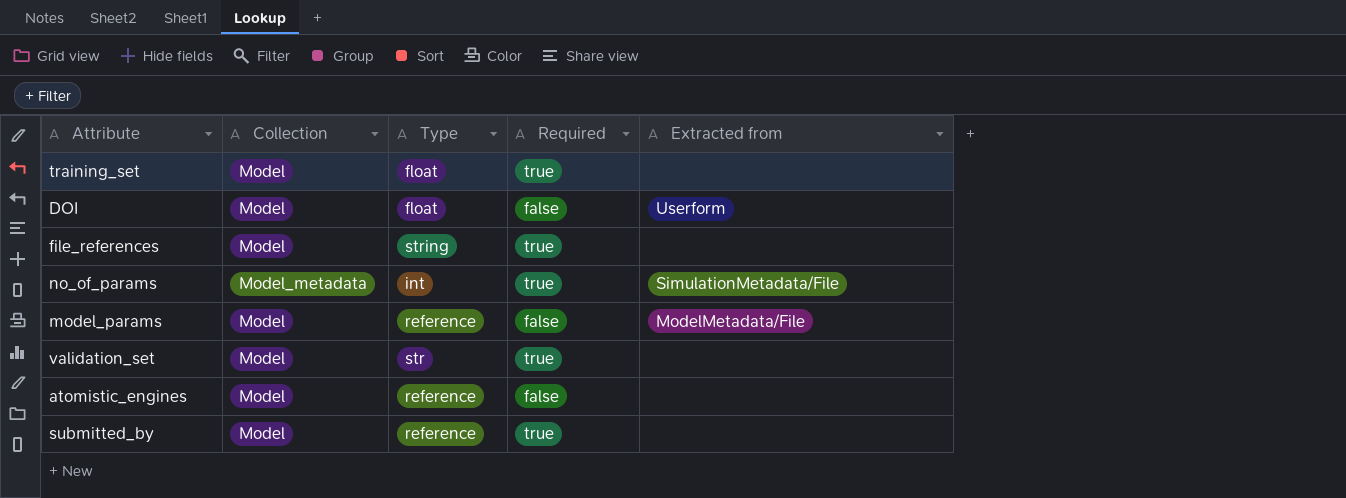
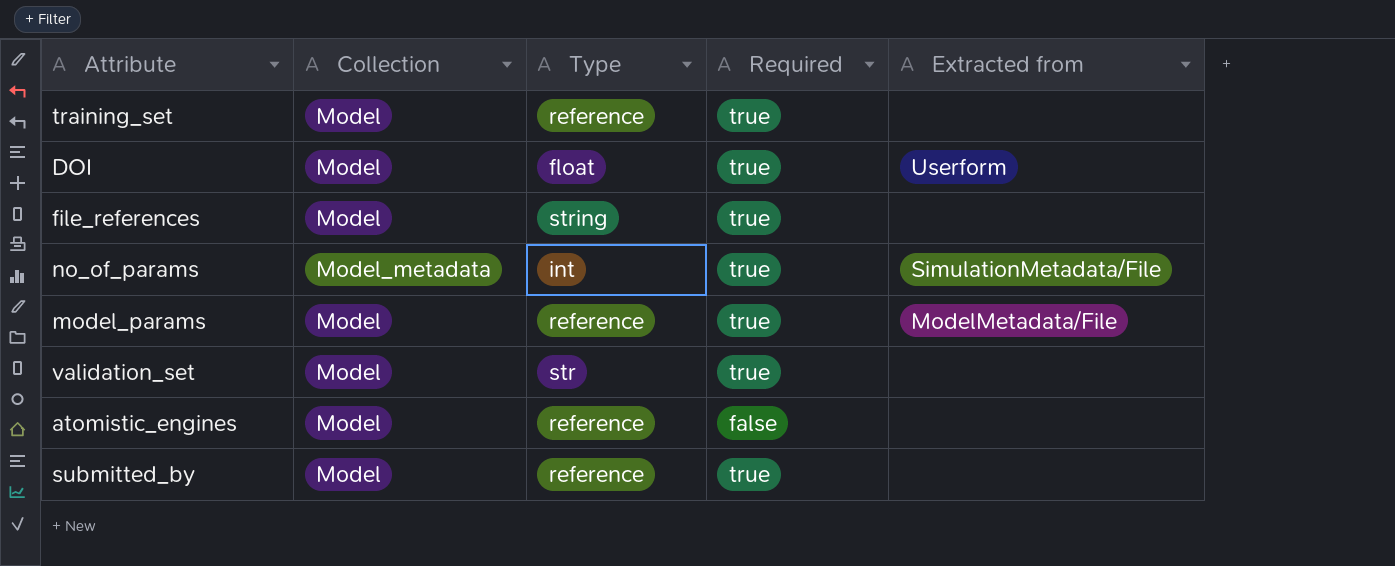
training_set | Type: float -> reference
DOI | Required: false -> true
model_params | Required: false -> true

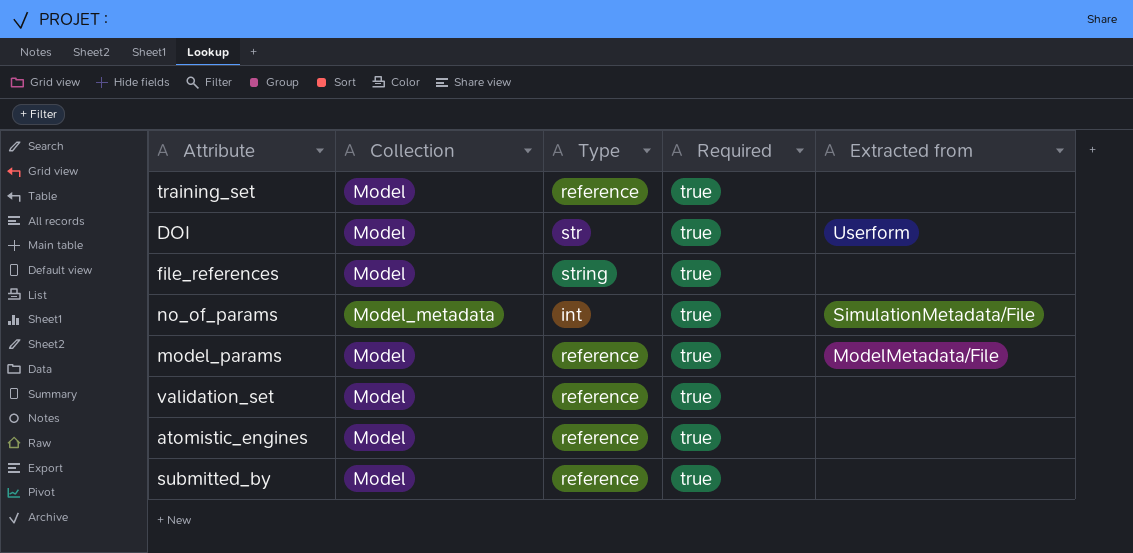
DOI | Type: float -> str
validation_set | Type: str -> reference
atomistic_engines | Required: false -> true

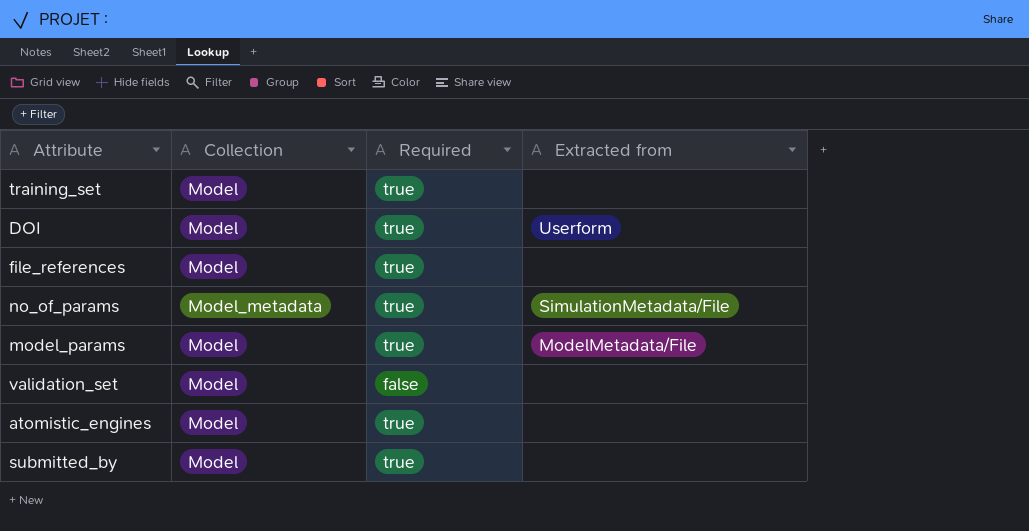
column Type | position: 3 -> none
validation_set | Required: true -> false

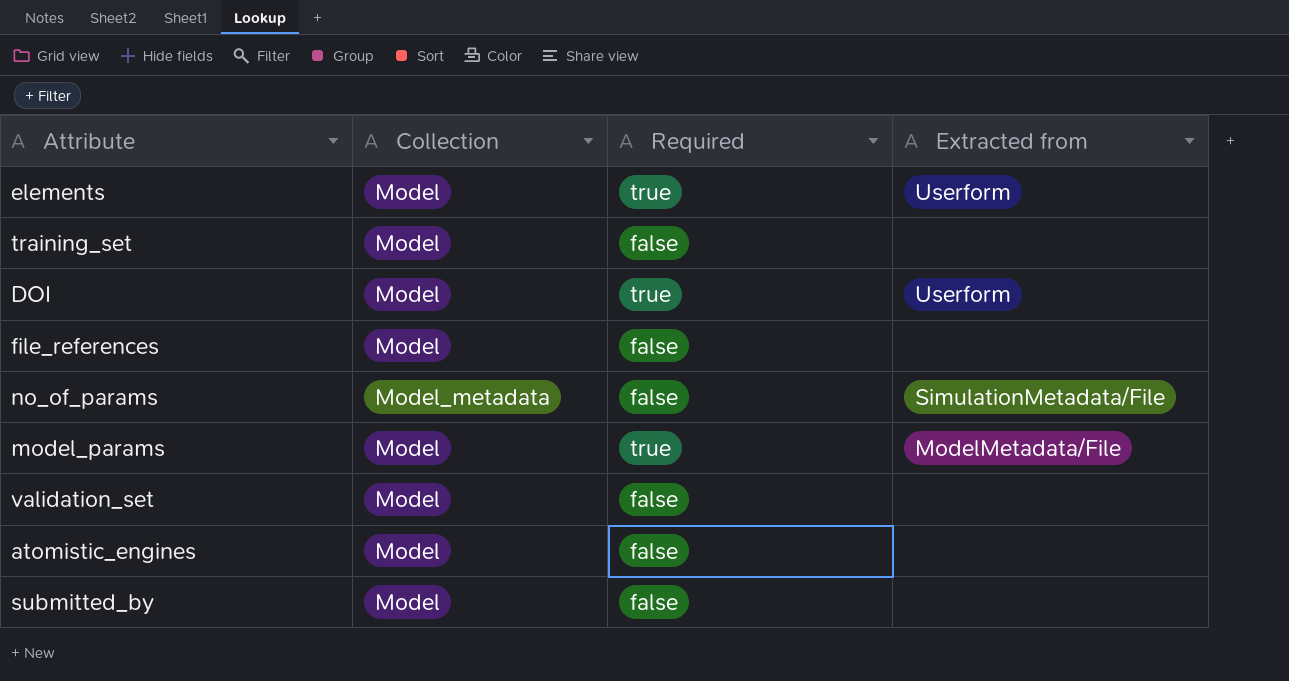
row elements: none -> Model | true | Userform
training_set | Required: true -> false
file_references | Required: true -> false
no_of_params | Required: true -> false
atomistic_engines | Required: true -> false
submitted_by | Required: true -> false

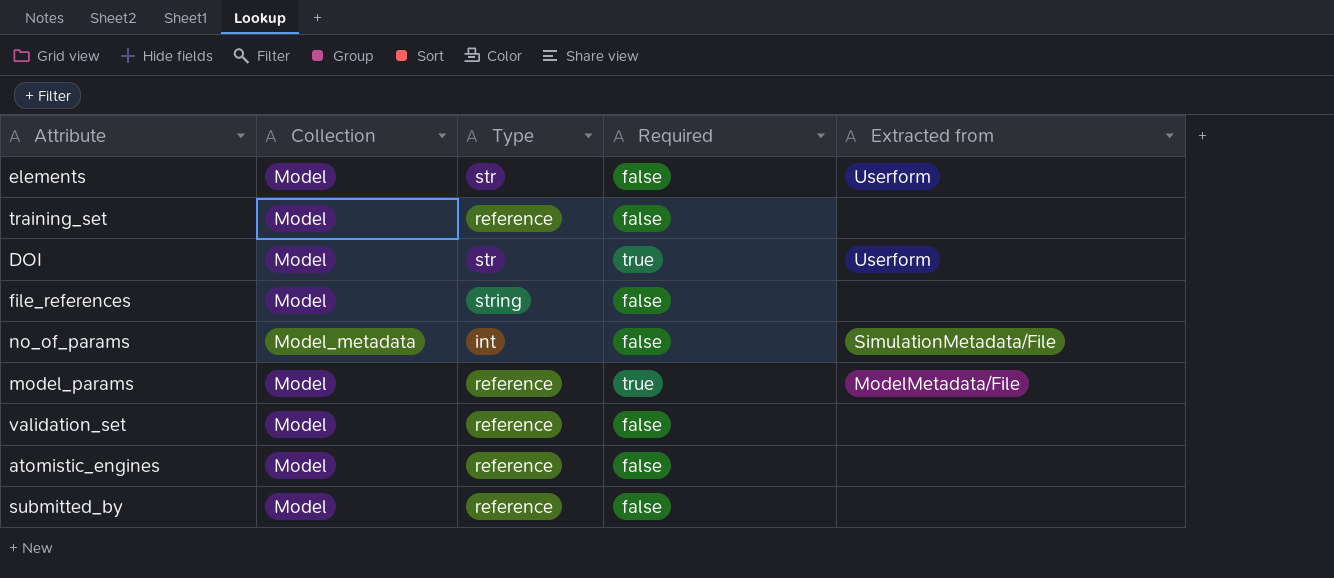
column Type | position: none -> 3
elements | Required: true -> false

